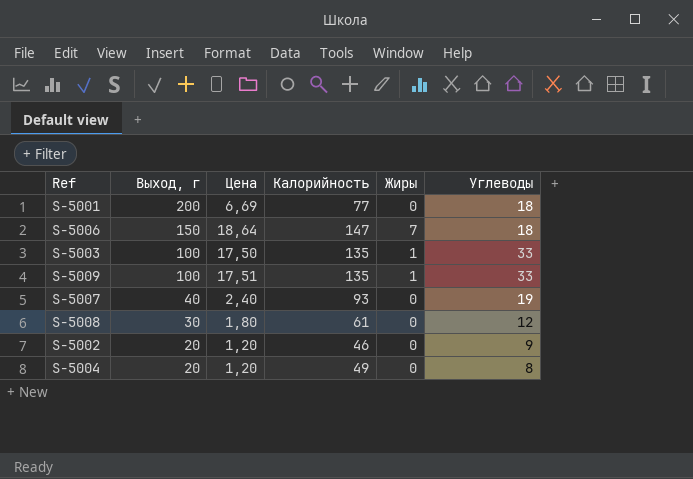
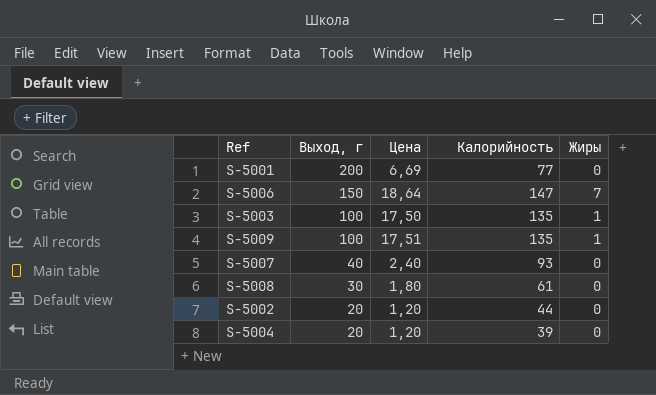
column Углеводы | position: 6 -> none
S-5002 | Калорийность: 46 -> 44
S-5004 | Калорийность: 49 -> 39

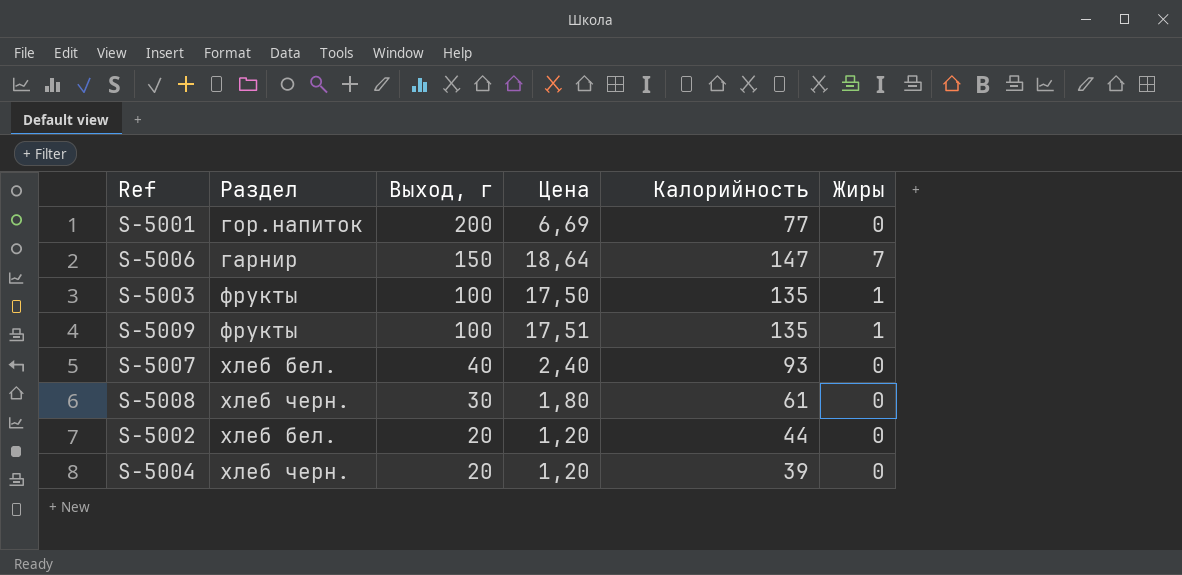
column Раздел | position: none -> 2

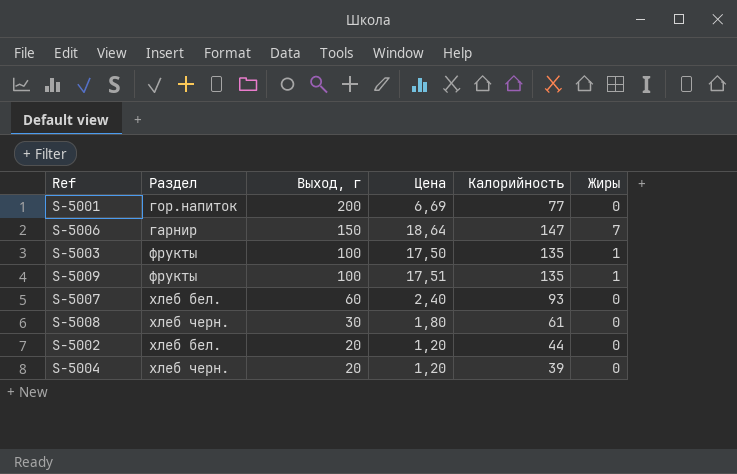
S-5007 | Выход, г: 40 -> 60

